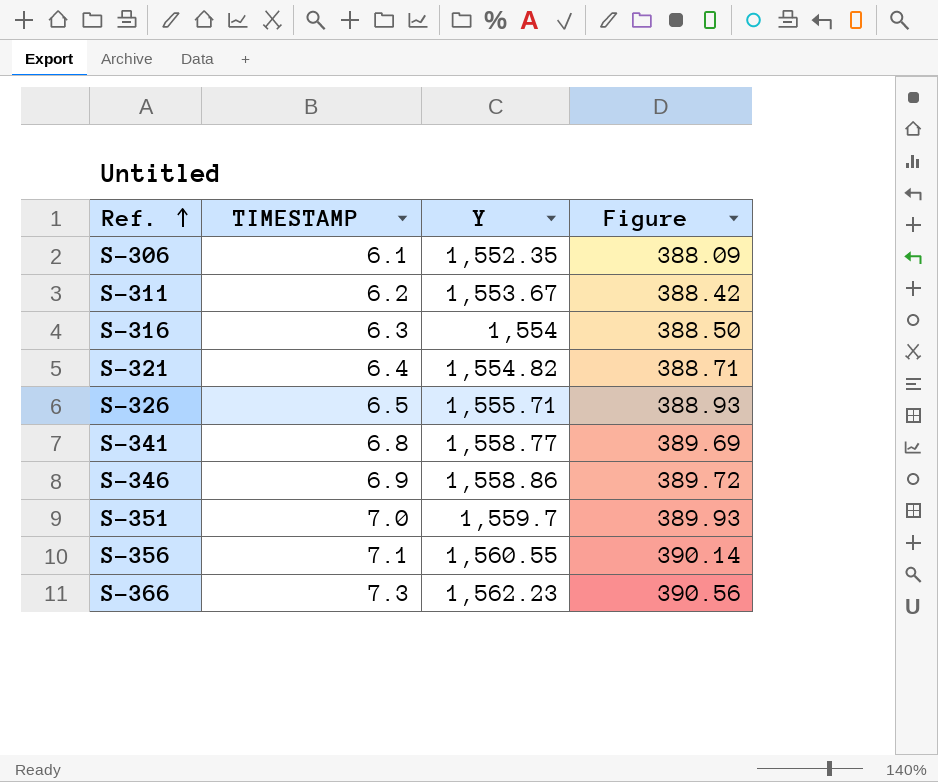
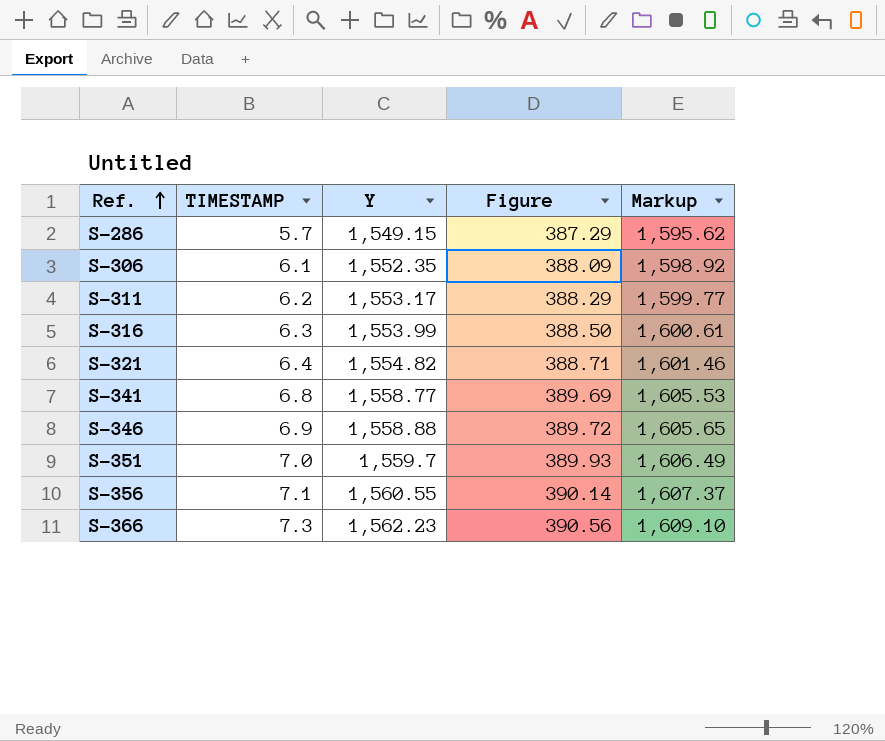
column Markup | formula: none -> [Y] * 1.03
row S-326: 6.5 | 1,555.71 | 388.93 -> none
row S-286: none -> 5.7 | 1,549.15 | 387.29 | 1,595.62
S-311 | Y: 1,553.67 -> 1,553.17
S-311 | Figure: 388.42 -> 388.29
S-316 | Y: 1,554 -> 1,553.99
S-346 | Y: 1,558.86 -> 1,558.88

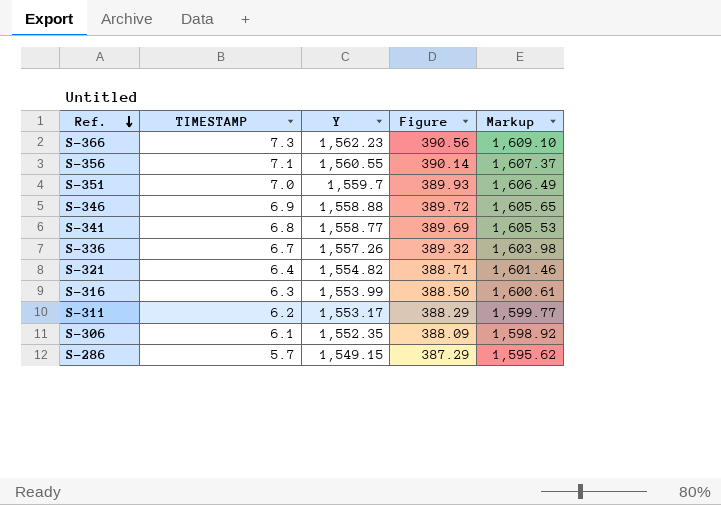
row order: Ref. ascending -> Ref. descending
row S-336: none -> 6.7 | 1,557.26 | 389.32 | 1,603.98

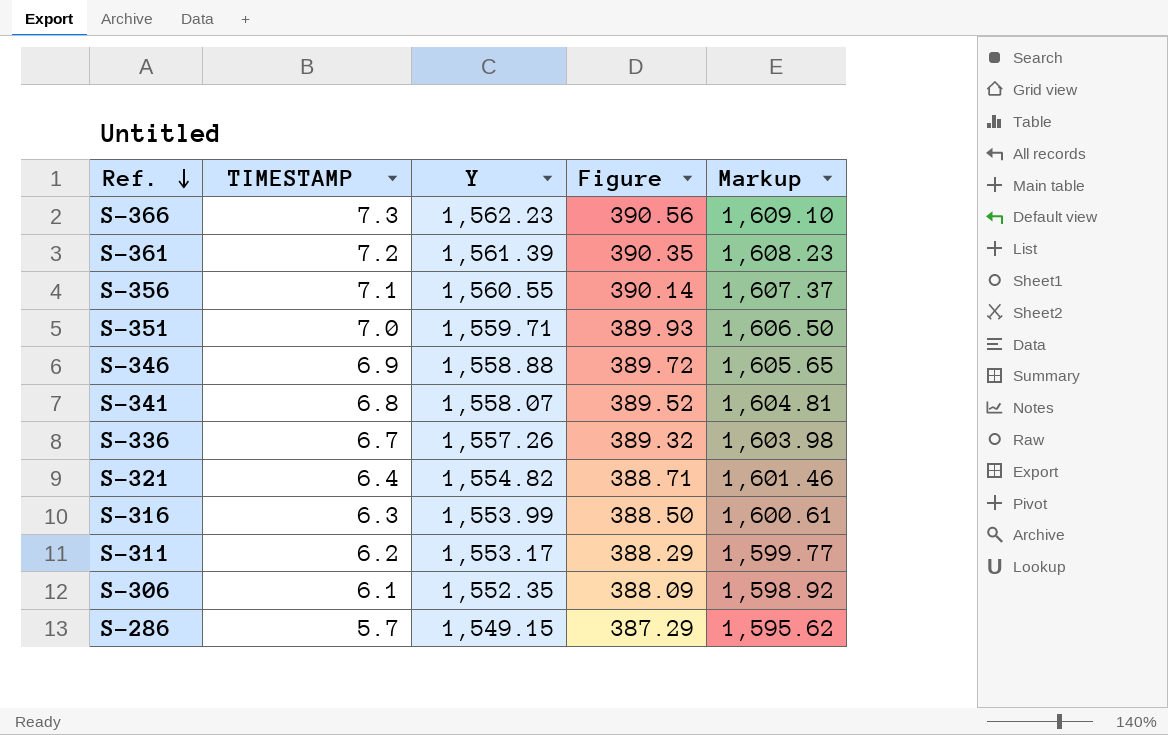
row S-361: none -> 7.2 | 1,561.39 | 390.35 | 1,608.23
S-351 | Y: 1,559.7 -> 1,559.71
S-351 | Markup: 1,606.49 -> 1,606.50
S-341 | Y: 1,558.77 -> 1,558.07
S-341 | Figure: 389.69 -> 389.52
S-341 | Markup: 1,605.53 -> 1,604.81

